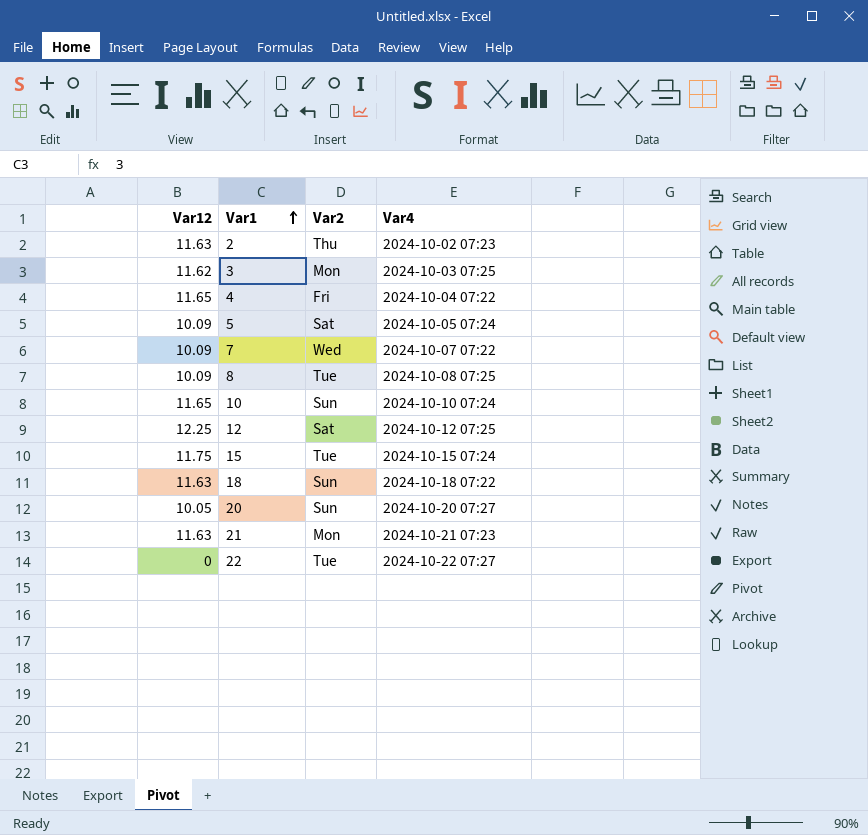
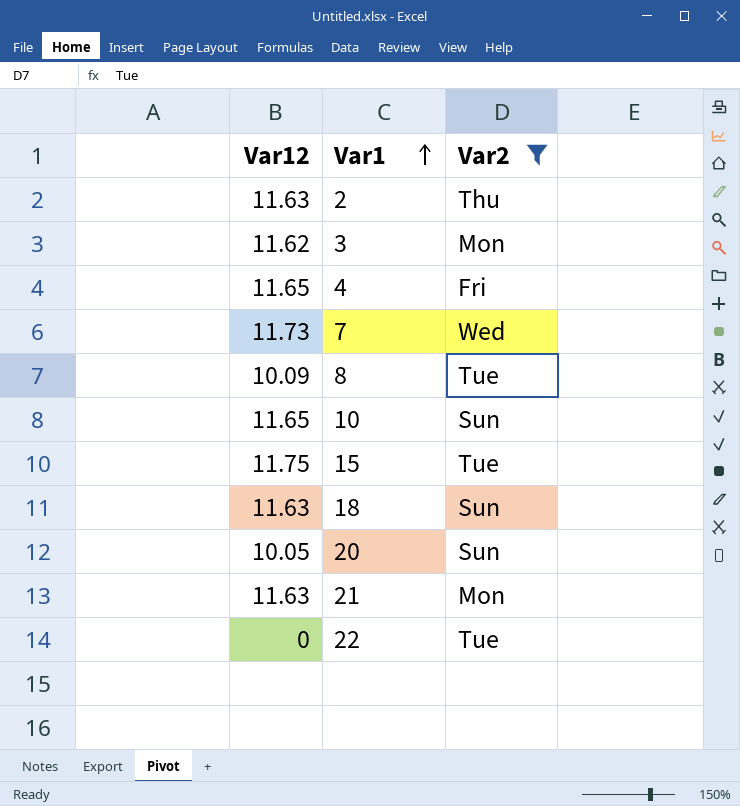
filter: none -> Var2 != Sat
column Var4 | position: 4 -> none
7 | Var12: 10.09 -> 11.73

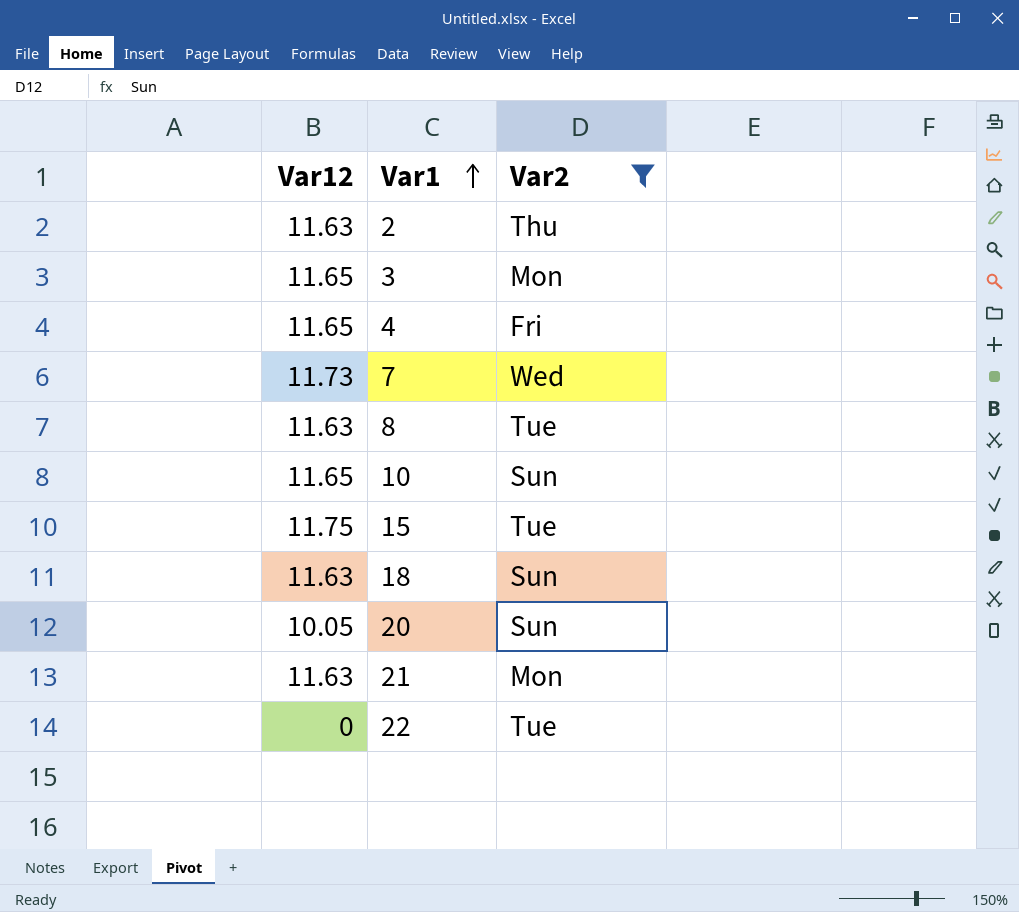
3 | Var12: 11.62 -> 11.65
8 | Var12: 10.09 -> 11.63

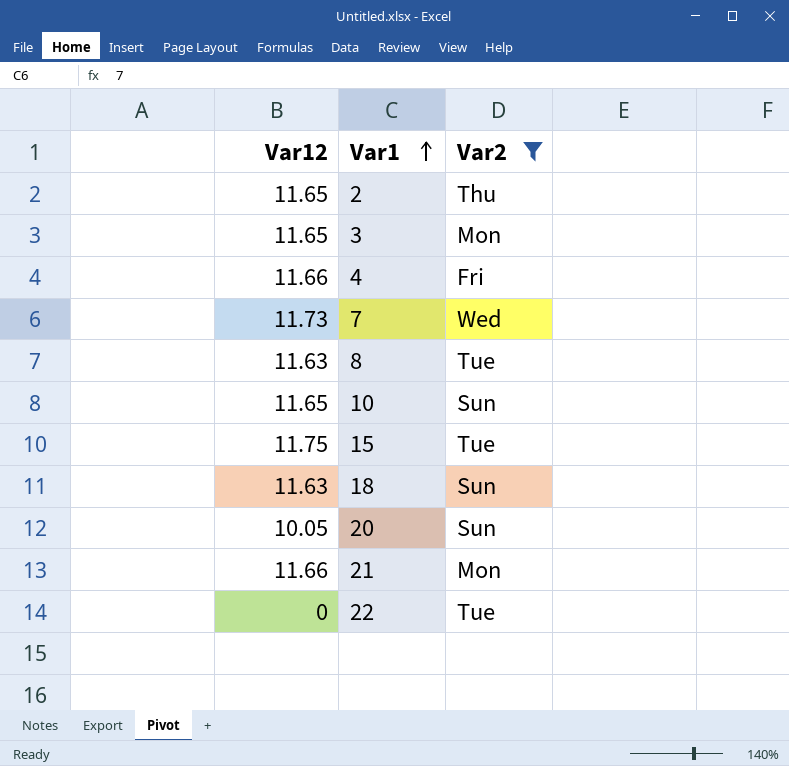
2 | Var12: 11.63 -> 11.65
4 | Var12: 11.65 -> 11.66
21 | Var12: 11.63 -> 11.66

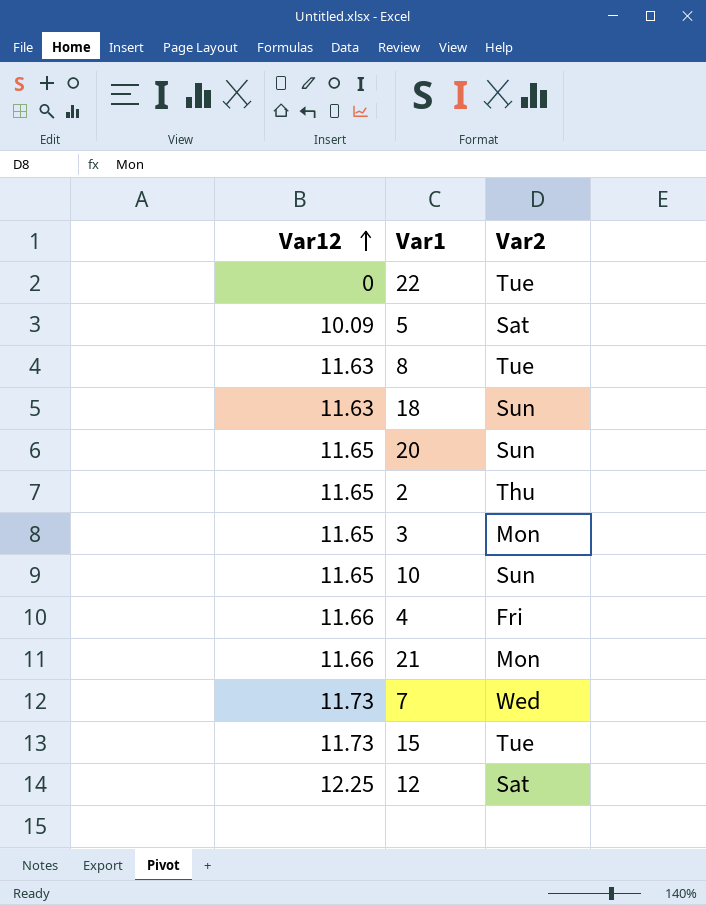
filter: Var2 != Sat -> none
row order: Var1 ascending -> Var12 ascending
20 | Var12: 10.05 -> 11.65
15 | Var12: 11.75 -> 11.73

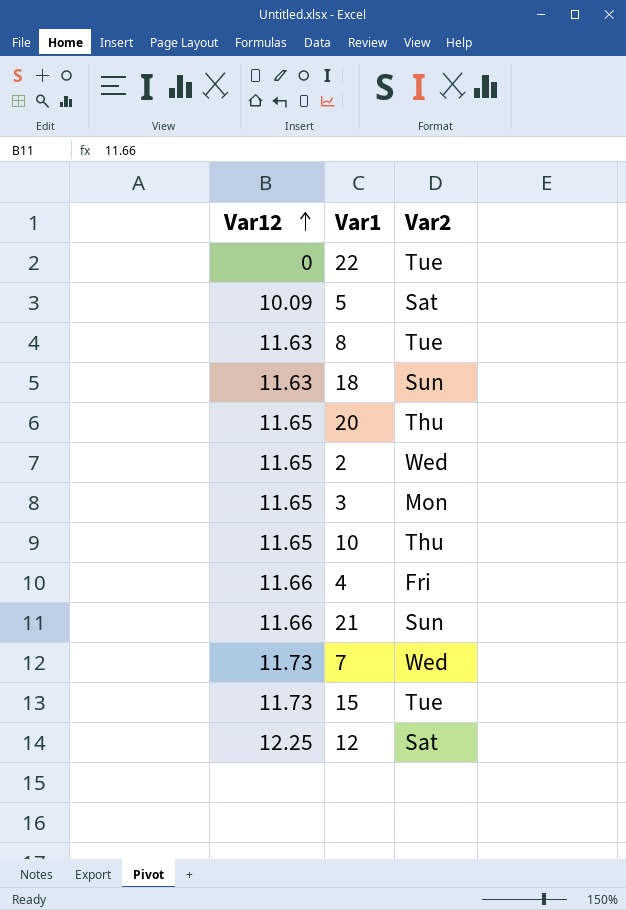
20 | Var2: Sun -> Thu
2 | Var2: Thu -> Wed
10 | Var2: Sun -> Thu
21 | Var2: Mon -> Sun

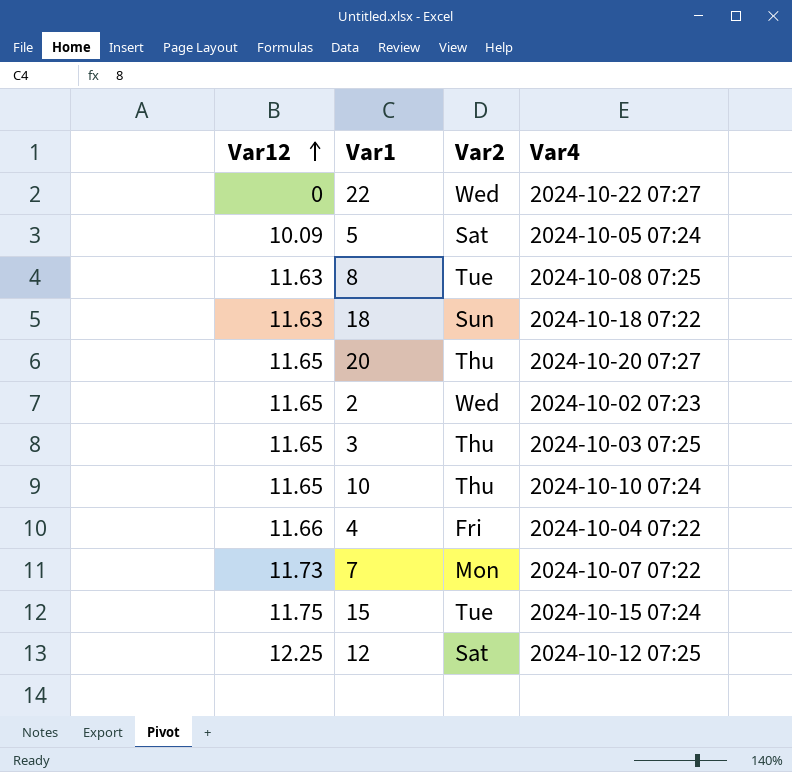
column Var4 | position: none -> 4
row 21: 11.66 | Sun -> none
22 | Var2: Tue -> Wed
3 | Var2: Mon -> Thu
7 | Var2: Wed -> Mon
15 | Var12: 11.73 -> 11.75

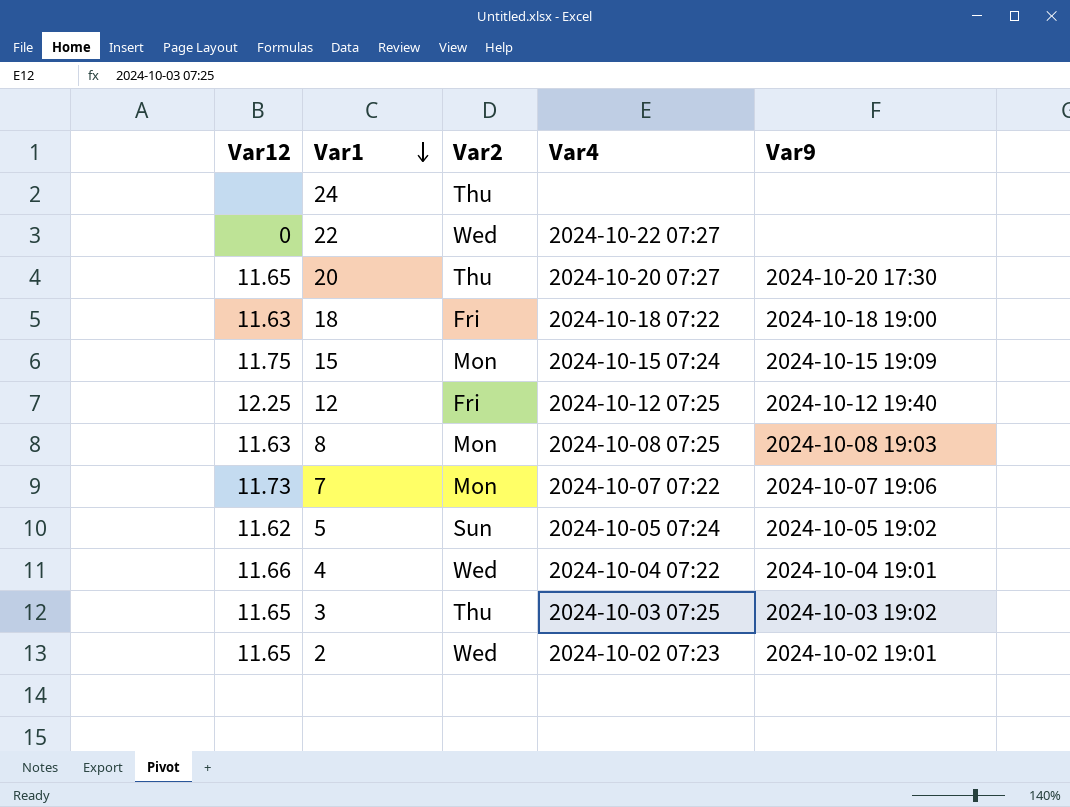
row order: Var12 ascending -> Var1 descending
column Var9 | position: none -> 5
row 10: 11.65 | Thu | 2024-10-10 07:24 -> none
row 24: none -> none | Thu | none | none
18 | Var2: Sun -> Fri
15 | Var2: Tue -> Mon
12 | Var2: Sat -> Fri
8 | Var2: Tue -> Mon
5 | Var12: 10.09 -> 11.62
5 | Var2: Sat -> Sun
4 | Var2: Fri -> Wed

